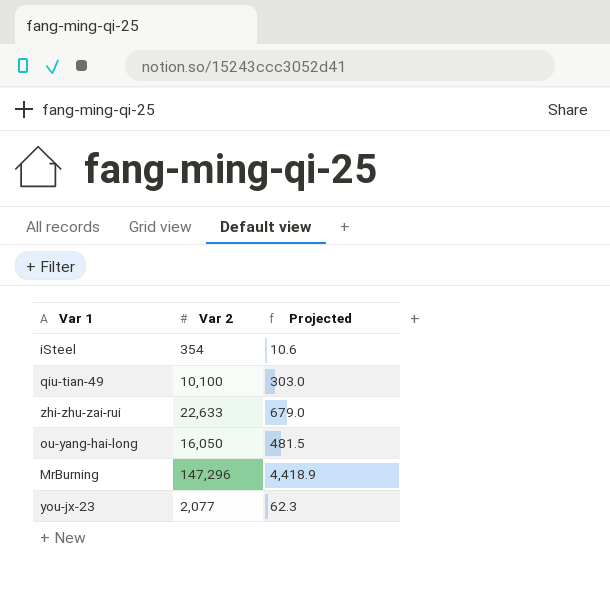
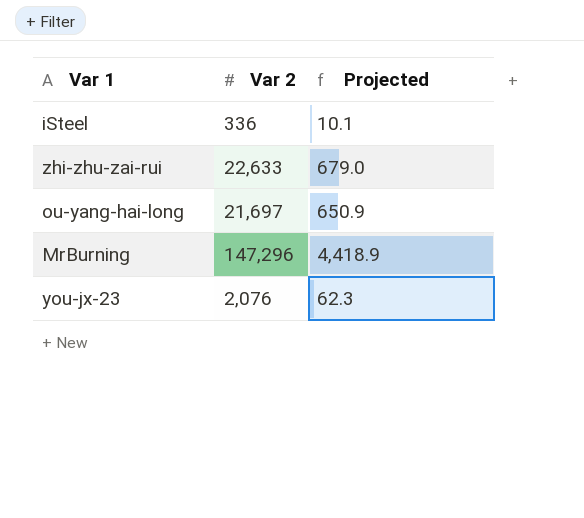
row qiu-tian-49: 10,100 | 303.0 -> none
iSteel | Var 2: 354 -> 336
iSteel | Projected: 10.6 -> 10.1
ou-yang-hai-long | Var 2: 16,050 -> 21,697
ou-yang-hai-long | Projected: 481.5 -> 650.9
you-jx-23 | Var 2: 2,077 -> 2,076

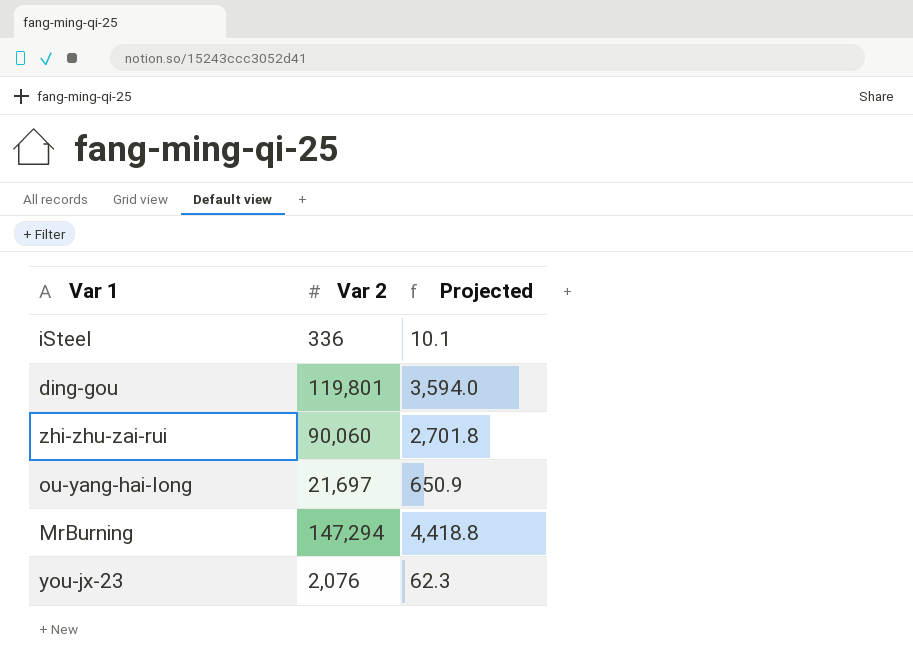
row ding-gou: none -> 119,801 | 3,594.0
zhi-zhu-zai-rui | Var 2: 22,633 -> 90,060
zhi-zhu-zai-rui | Projected: 679.0 -> 2,701.8
MrBurning | Var 2: 147,296 -> 147,294
MrBurning | Projected: 4,418.9 -> 4,418.8

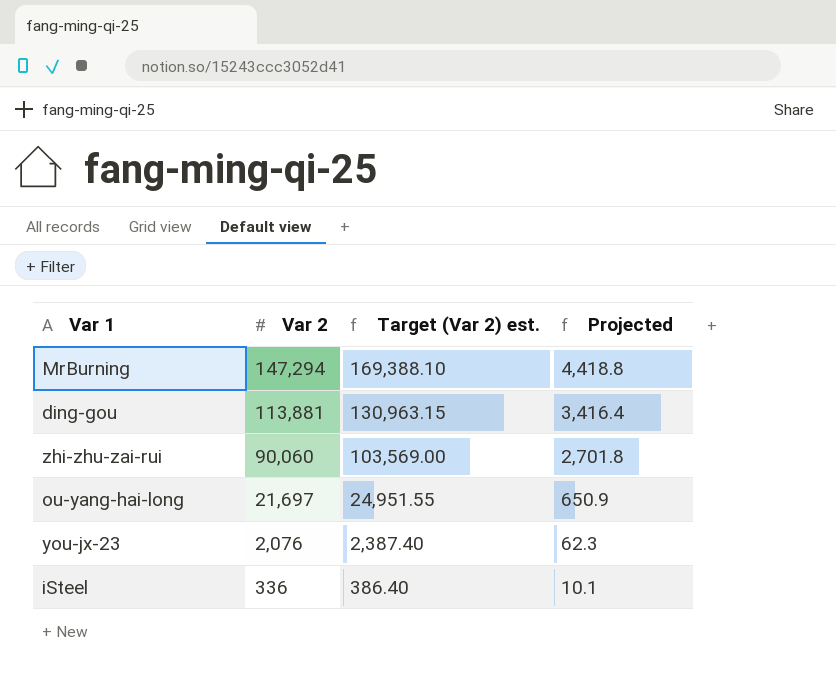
row order: none -> Var 2 descending
column Target (Var 2) est. | formula: none -> [Var 2] * 1.15
ding-gou | Var 2: 119,801 -> 113,881
ding-gou | Projected: 3,594.0 -> 3,416.4

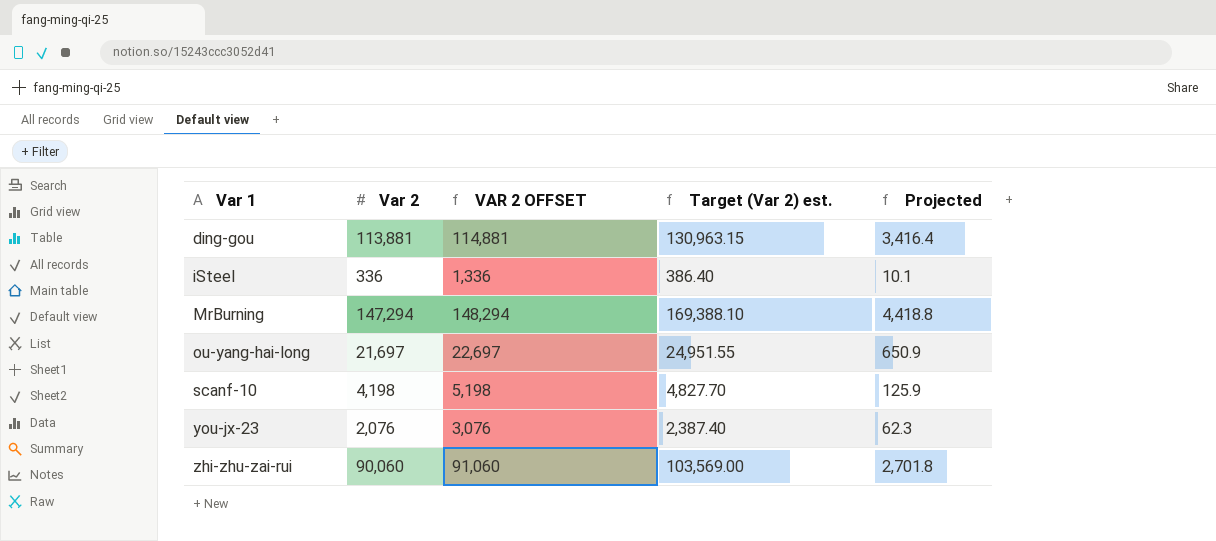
row order: Var 2 descending -> Var 1 ascending
column VAR 2 OFFSET | formula: none -> [Var 2] + 1000
row scanf-10: none -> 4,198 | 5,198 | 4,827.70 | 125.9

